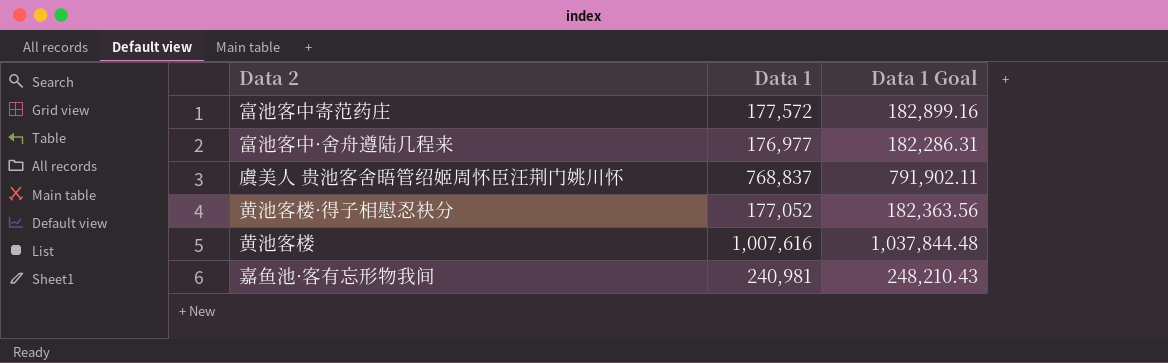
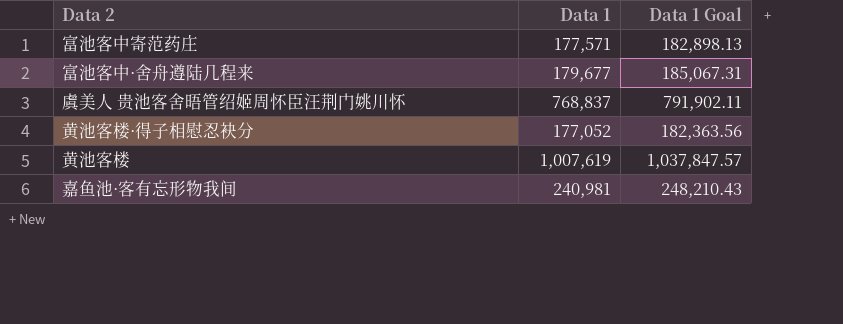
富池客中寄范药庄 | Data 1: 177,572 -> 177,571
富池客中寄范药庄 | Data 1 Goal: 182,899.16 -> 182,898.13
富池客中·舍舟遵陆几程来 | Data 1: 176,977 -> 179,677
富池客中·舍舟遵陆几程来 | Data 1 Goal: 182,286.31 -> 185,067.31
黄池客楼 | Data 1: 1,007,616 -> 1,007,619
黄池客楼 | Data 1 Goal: 1,037,844.48 -> 1,037,847.57

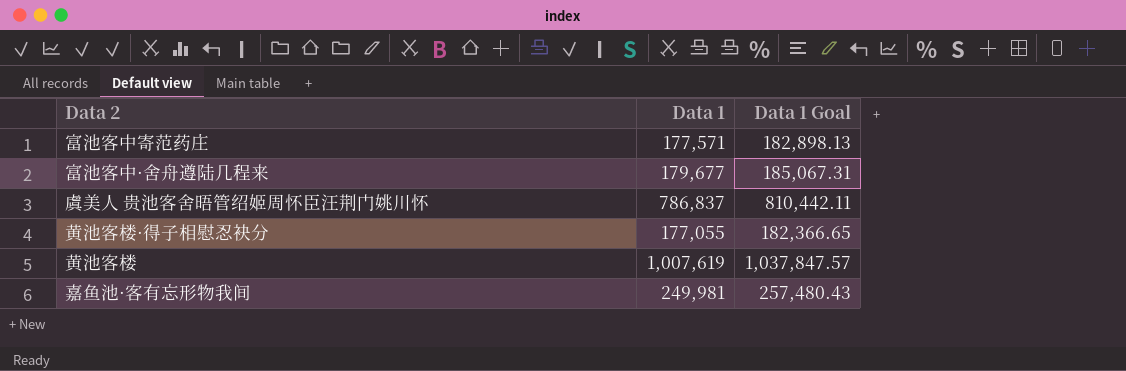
虞美人 贵池客舍晤管绍姬周怀臣汪荆门姚川怀 | Data 1: 768,837 -> 786,837
虞美人 贵池客舍晤管绍姬周怀臣汪荆门姚川怀 | Data 1 Goal: 791,902.11 -> 810,442.11
黄池客楼·得子相慰忍袂分 | Data 1: 177,052 -> 177,055
黄池客楼·得子相慰忍袂分 | Data 1 Goal: 182,363.56 -> 182,366.65
嘉鱼池·客有忘形物我间 | Data 1: 240,981 -> 249,981
嘉鱼池·客有忘形物我间 | Data 1 Goal: 248,210.43 -> 257,480.43

